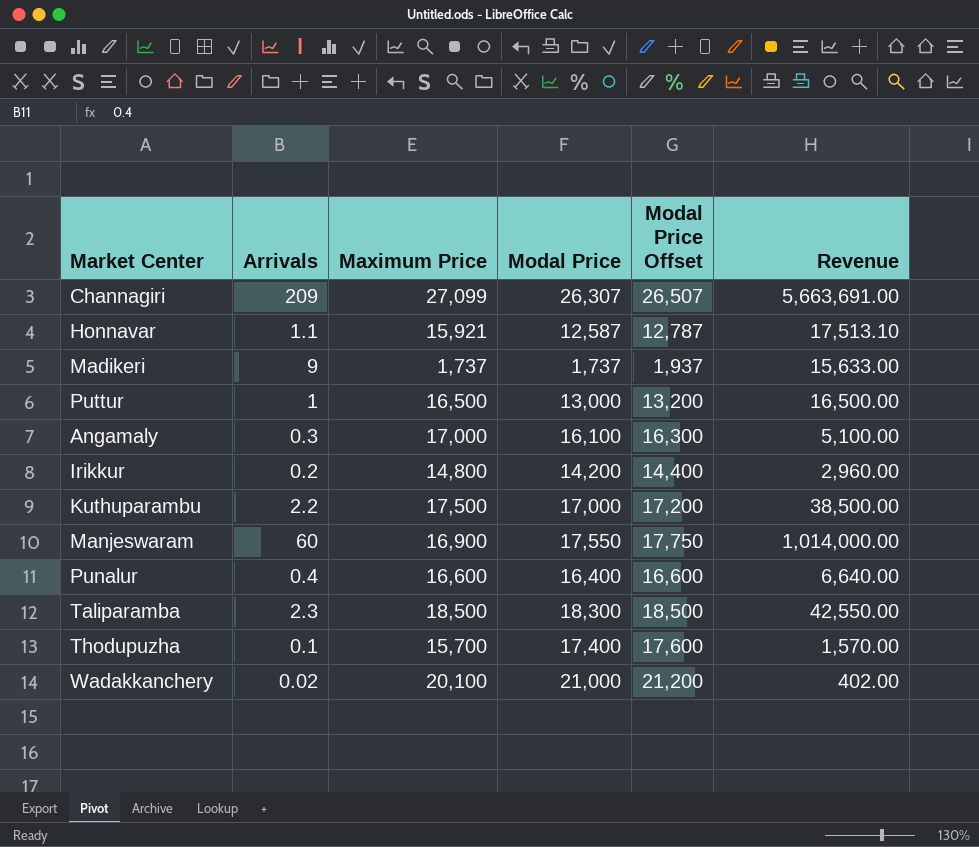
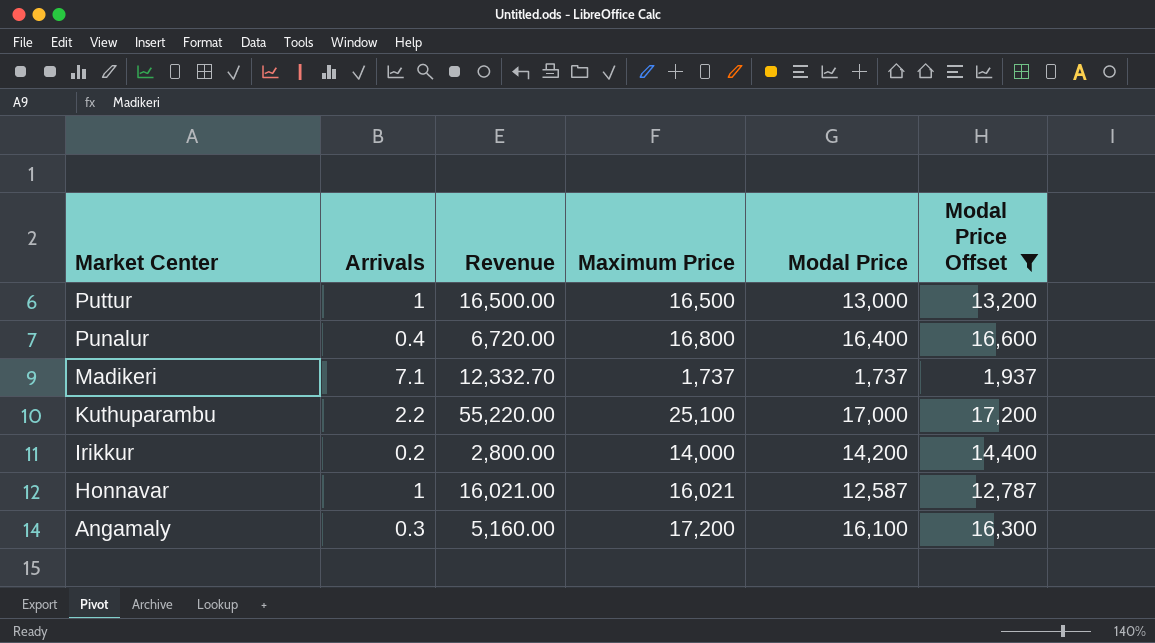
filter: none -> Modal Price Offset <= 17,200
row order: none -> Market Center descending
column Revenue | position: 6 -> 3
Punalur | Revenue: 6,640.00 -> 6,720.00
Punalur | Maximum Price: 16,600 -> 16,800
Madikeri | Arrivals: 9 -> 7.1
Madikeri | Revenue: 15,633.00 -> 12,332.70
Kuthuparambu | Revenue: 38,500.00 -> 55,220.00
Kuthuparambu | Maximum Price: 17,500 -> 25,100
Irikkur | Revenue: 2,960.00 -> 2,800.00
Irikkur | Maximum Price: 14,800 -> 14,000
Honnavar | Arrivals: 1.1 -> 1
Honnavar | Revenue: 17,513.10 -> 16,021.00
Honnavar | Maximum Price: 15,921 -> 16,021
Angamaly | Revenue: 5,100.00 -> 5,160.00
Angamaly | Maximum Price: 17,000 -> 17,200

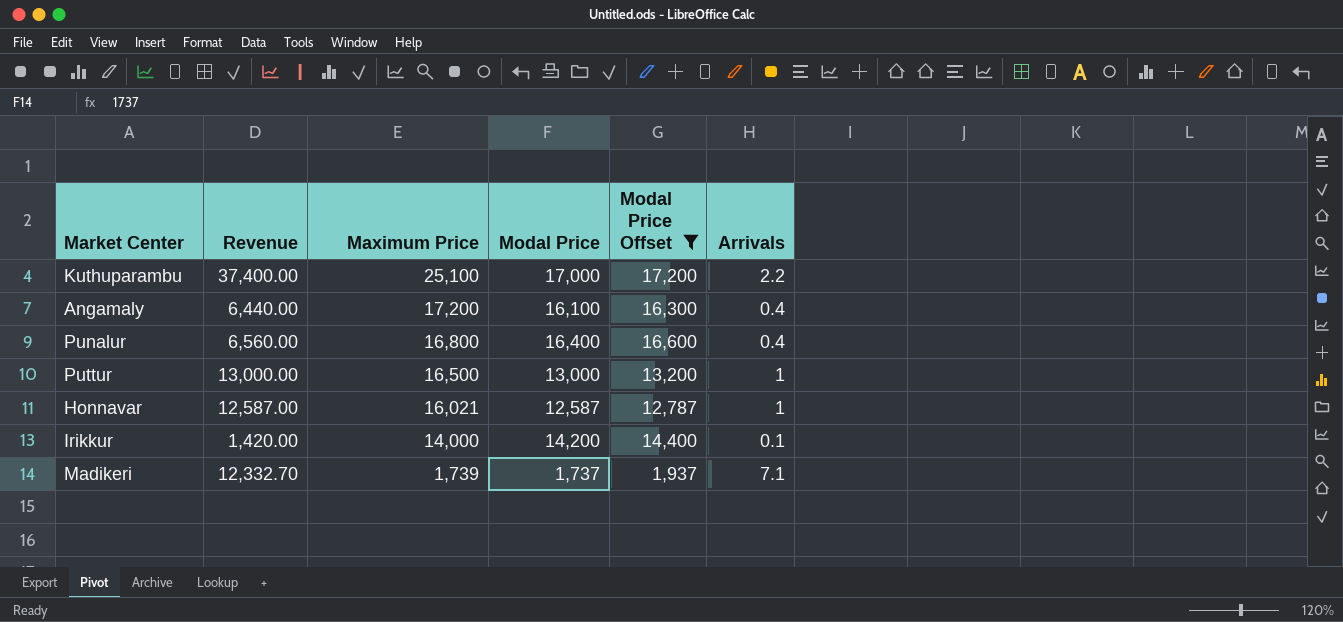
row order: Market Center descending -> Maximum Price descending
column Revenue | formula: [Arrivals] * [Maximum Price] -> [Modal Price] * [Arrivals]
column Arrivals | position: 2 -> 6
Angamaly | Arrivals: 0.3 -> 0.4
Irikkur | Arrivals: 0.2 -> 0.1
Madikeri | Maximum Price: 1,737 -> 1,739

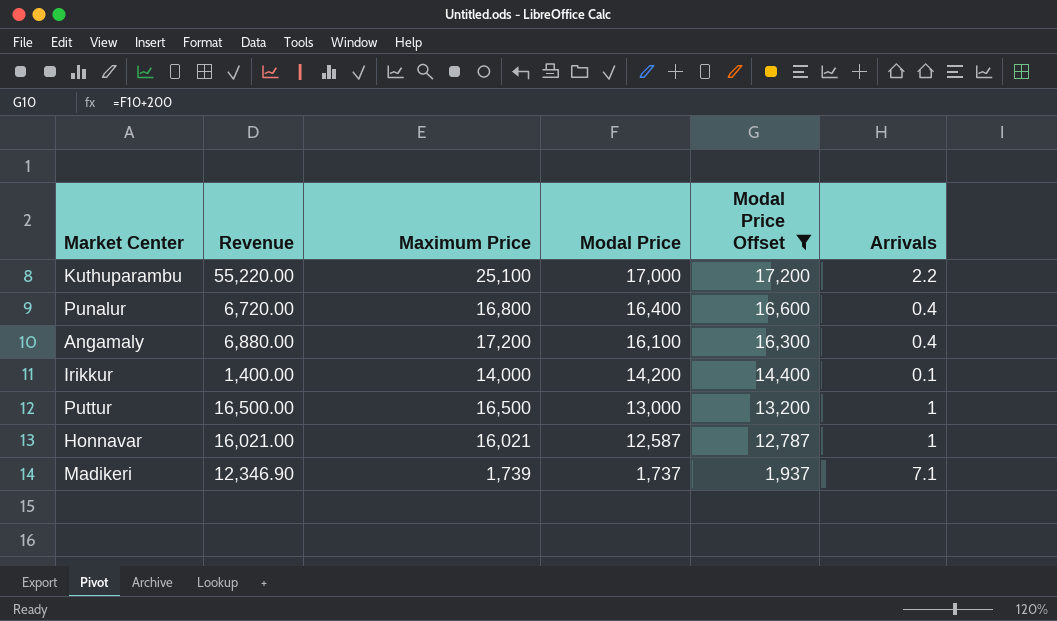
row order: Maximum Price descending -> Modal Price descending
column Revenue | formula: [Modal Price] * [Arrivals] -> [Maximum Price] * [Arrivals]

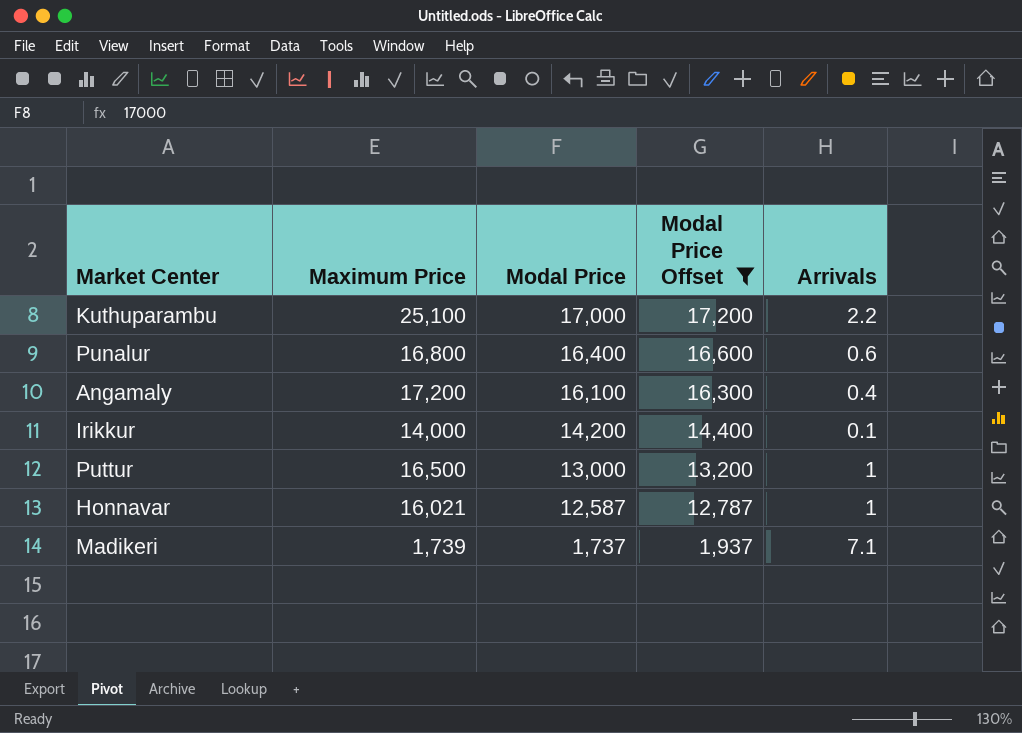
column Revenue | formula: [Maximum Price] * [Arrivals] -> none
Punalur | Arrivals: 0.4 -> 0.6

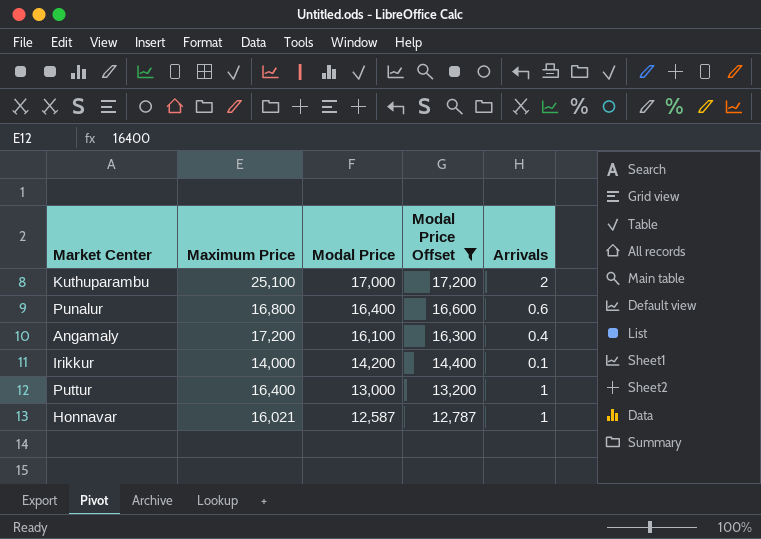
row Madikeri: 1,739 | 1,737 | 1,937 | 7.1 -> none
Kuthuparambu | Arrivals: 2.2 -> 2
Puttur | Maximum Price: 16,500 -> 16,400

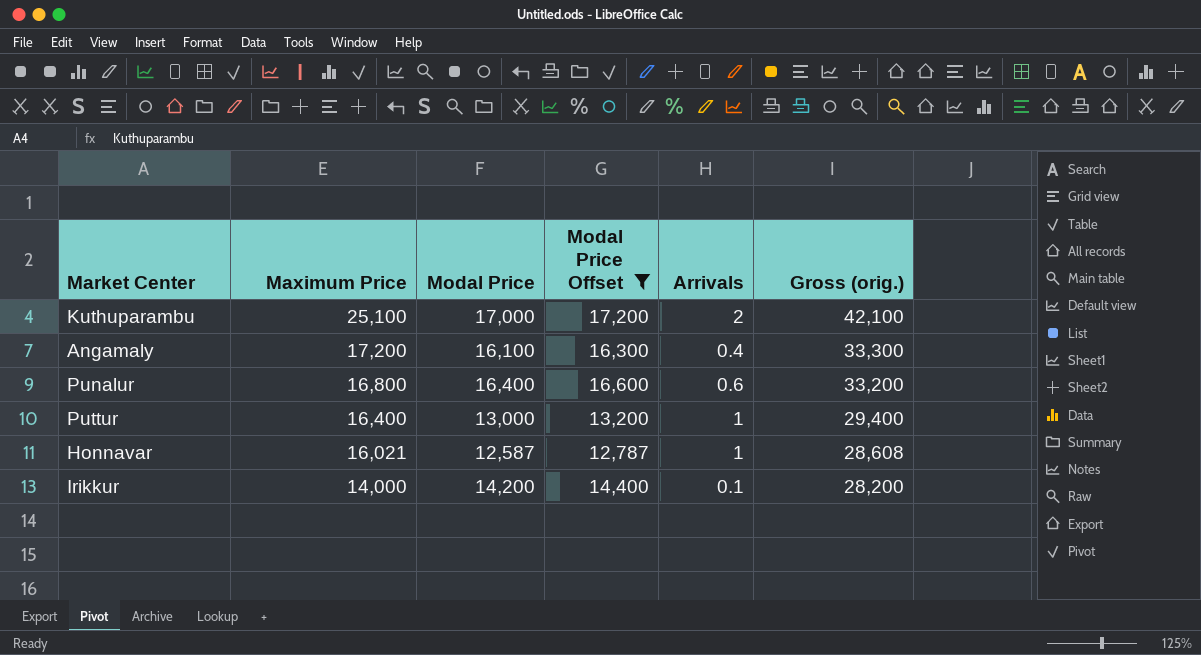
row order: Modal Price descending -> Maximum Price descending
column Gross (orig.) | formula: none -> [Maximum Price] + [Modal Price]

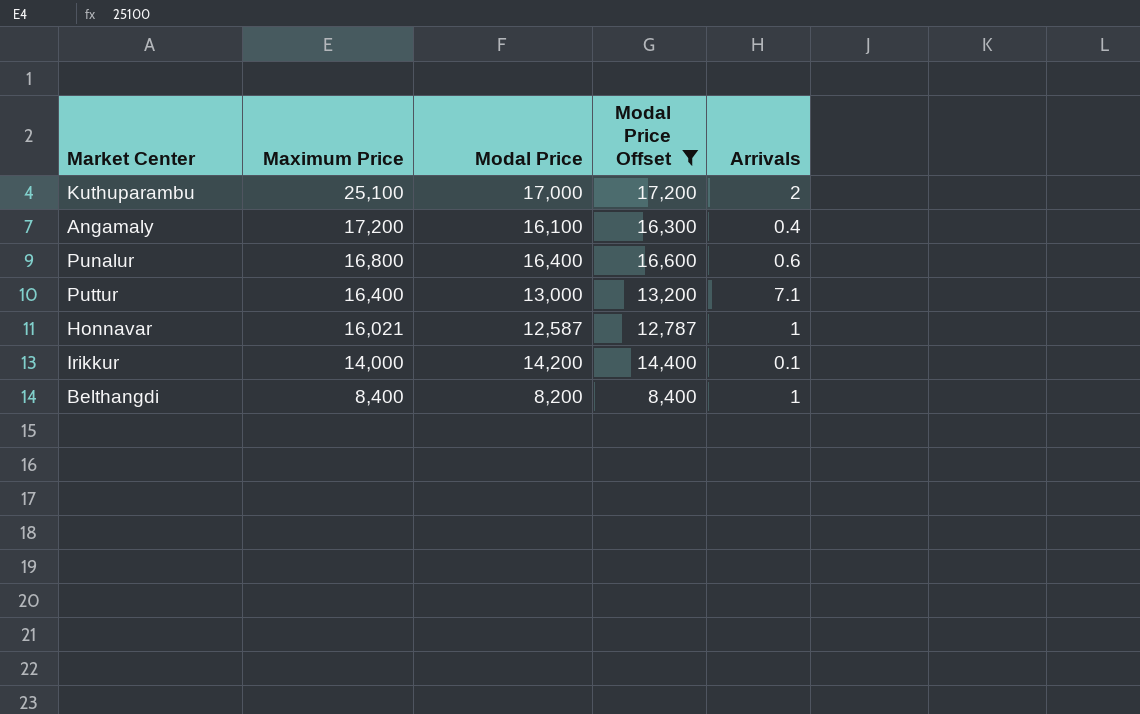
column Gross (orig.) | formula: [Maximum Price] + [Modal Price] -> none
Puttur | Arrivals: 1 -> 7.1
row Belthangdi: none -> 8,400 | 8,200 | 8,400 | 1

